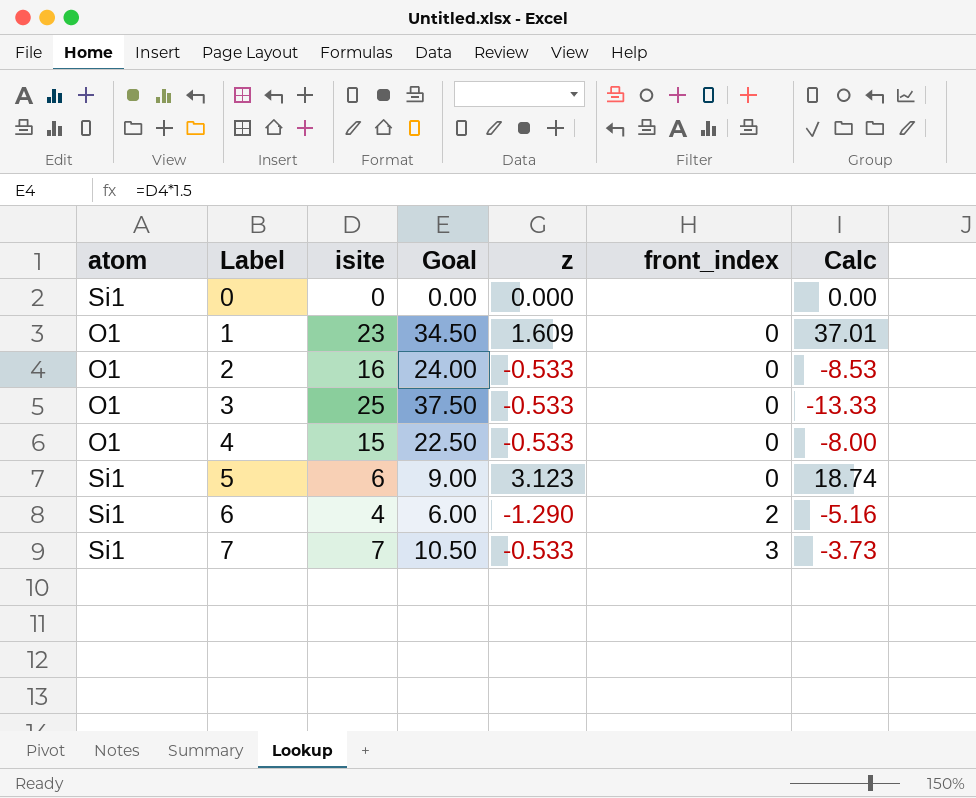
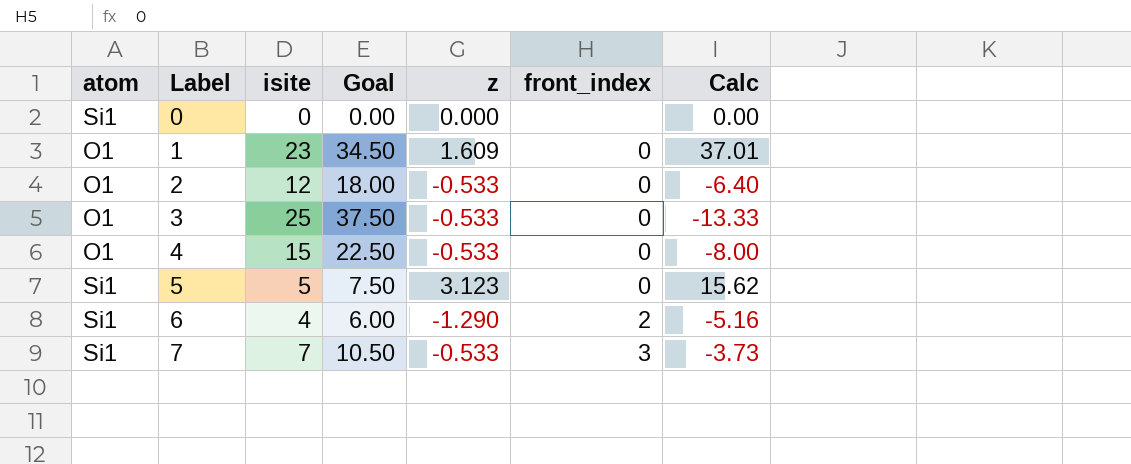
2 | isite: 16 -> 12
2 | Goal: 24.00 -> 18.00
2 | Calc: -8.53 -> -6.40
5 | isite: 6 -> 5
5 | Goal: 9.00 -> 7.50
5 | Calc: 18.74 -> 15.62

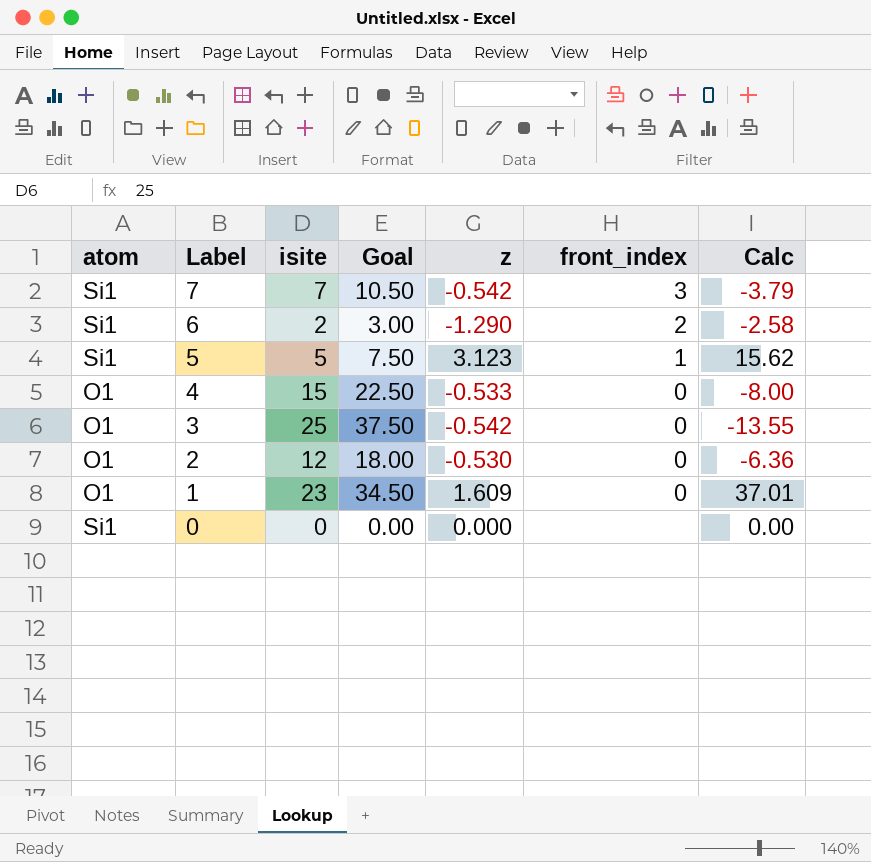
row order: Label ascending -> Label descending
7 | z: -0.533 -> -0.542
7 | Calc: -3.73 -> -3.79
6 | isite: 4 -> 2
6 | Goal: 6.00 -> 3.00
6 | Calc: -5.16 -> -2.58
5 | front_index: 0 -> 1
3 | z: -0.533 -> -0.542
3 | Calc: -13.33 -> -13.55
2 | z: -0.533 -> -0.530
2 | Calc: -6.40 -> -6.36

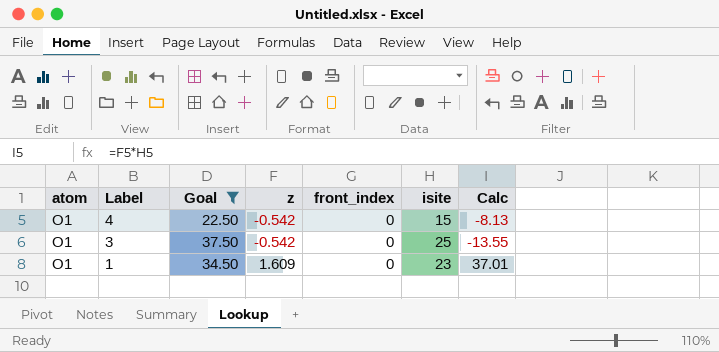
filter: none -> Goal >= 22.50
column isite | position: 3 -> 6
4 | z: -0.533 -> -0.542
4 | Calc: -8.00 -> -8.13

